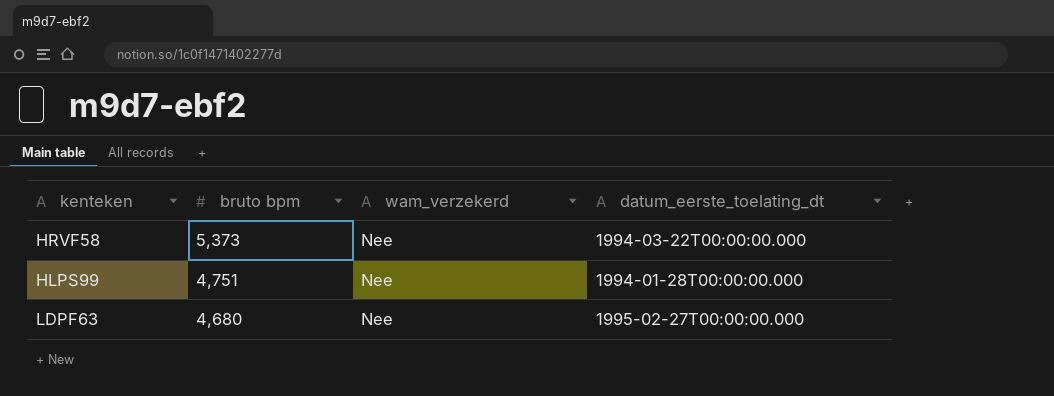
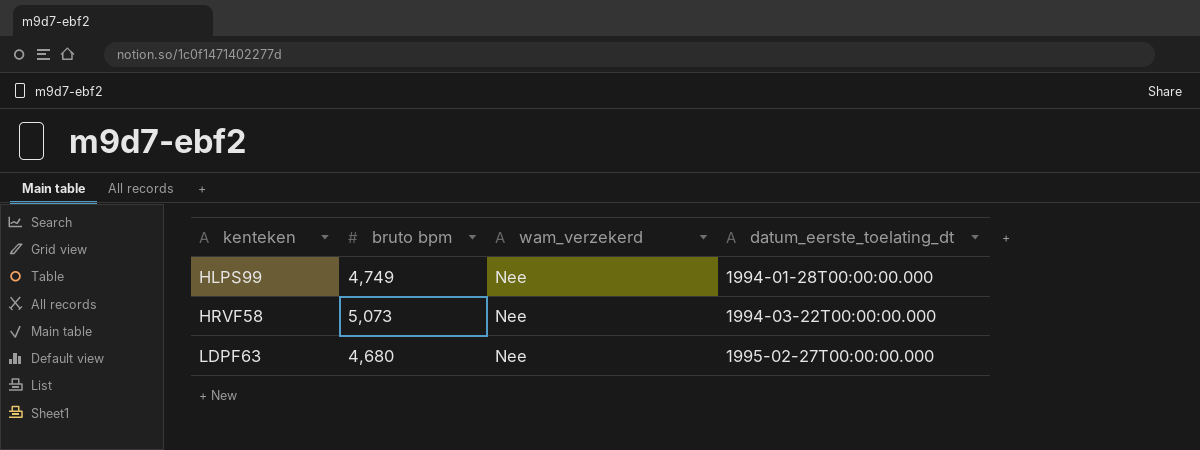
row order: bruto bpm descending -> kenteken ascending
HLPS99 | bruto bpm: 4,751 -> 4,749
HRVF58 | bruto bpm: 5,373 -> 5,073

